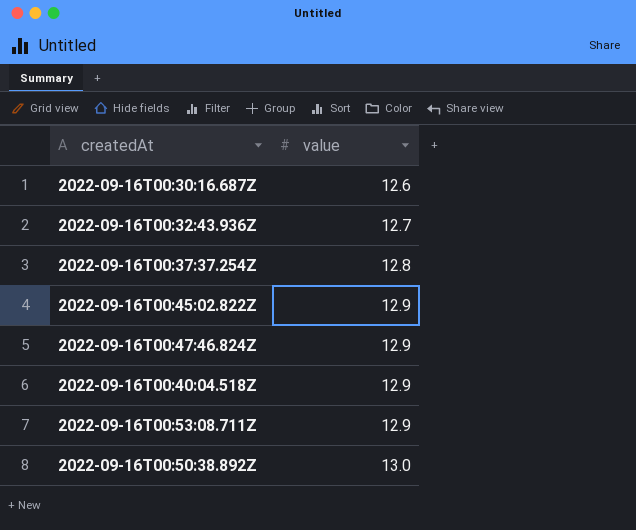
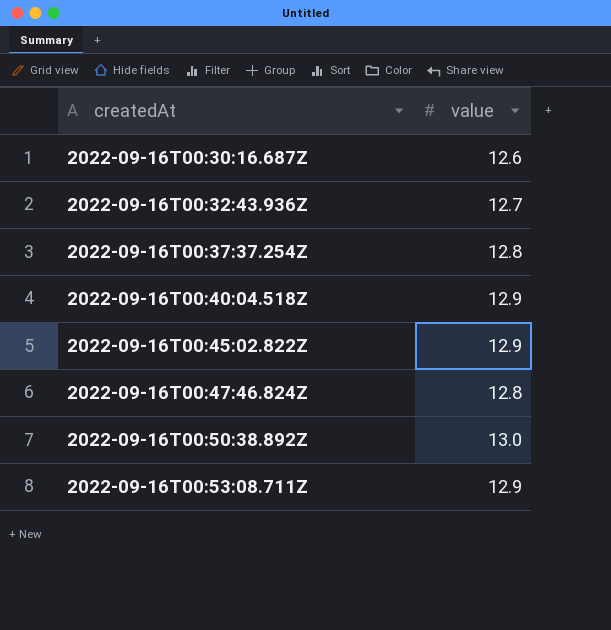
row order: value ascending -> createdAt ascending
2022-09-16T00:47:46.824Z | value: 12.9 -> 12.8

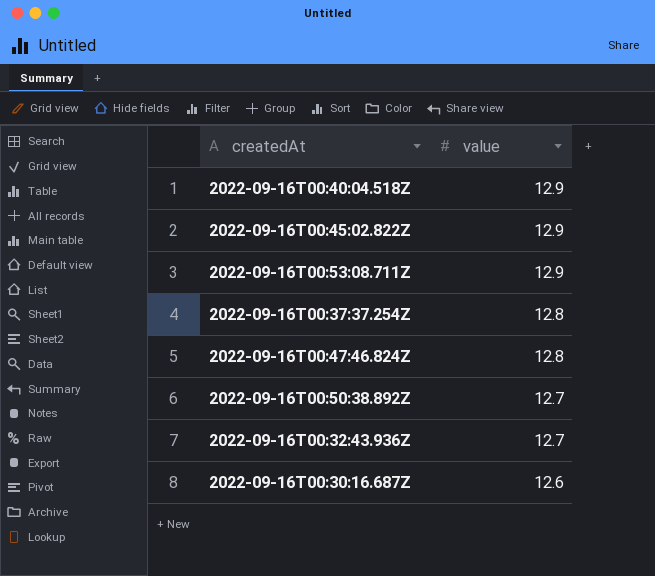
row order: createdAt ascending -> value descending
2022-09-16T00:50:38.892Z | value: 13.0 -> 12.7

